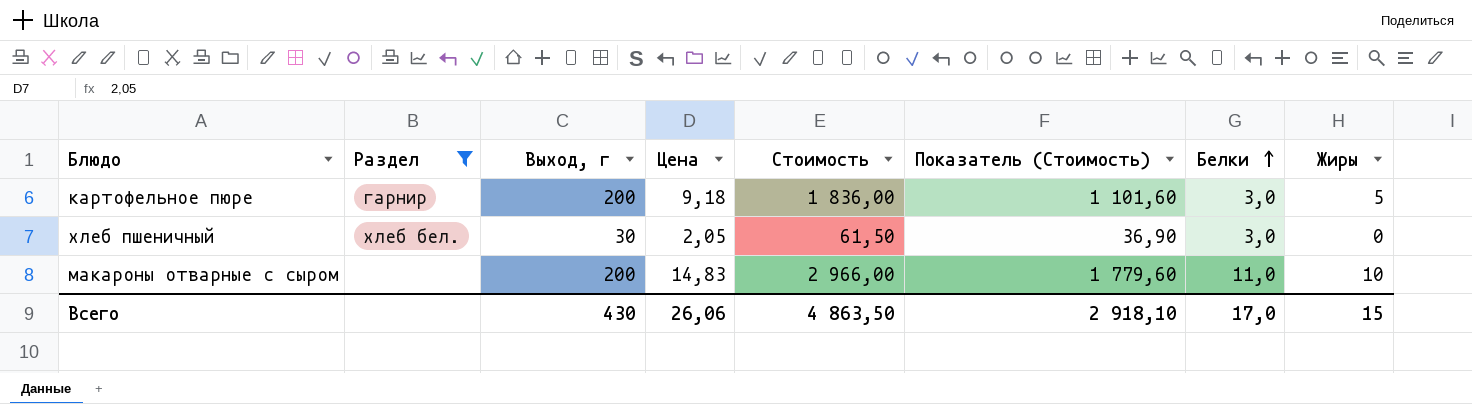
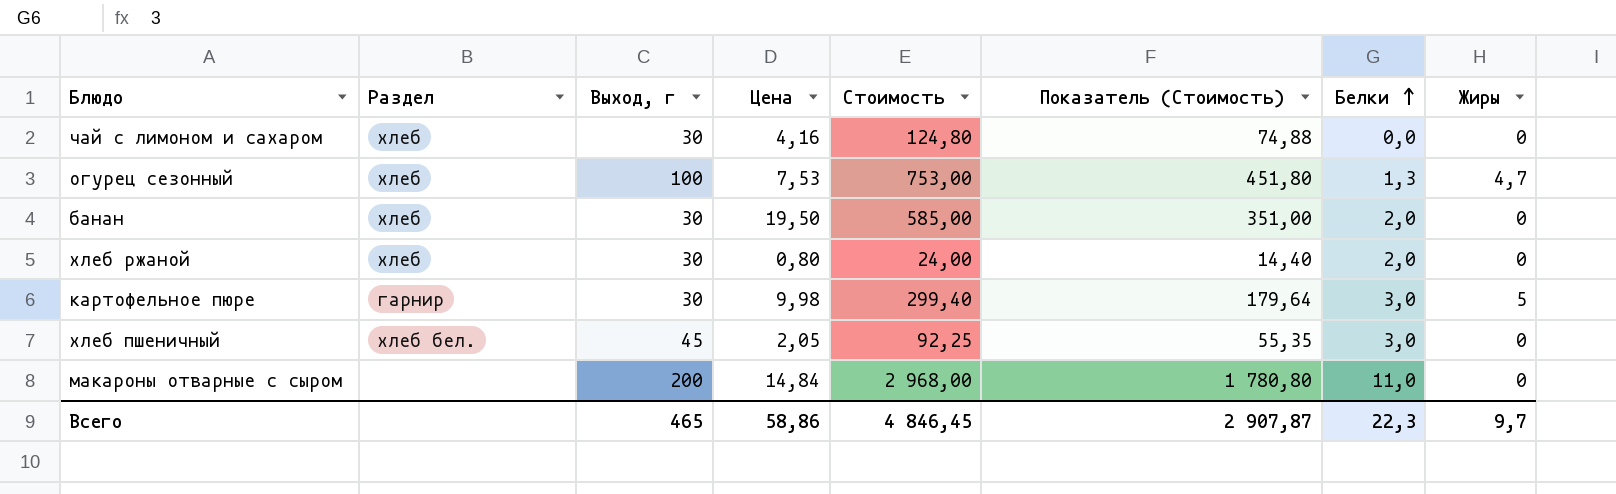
filter: Раздел != хлеб -> none
картофельное пюре | Выход, г: 200 -> 30
картофельное пюре | Цена: 9,18 -> 9,98
картофельное пюре | Стоимость: 1 836,00 -> 299,40
картофельное пюре | Показатель (Стоимость): 1 101,60 -> 179,64
хлеб пшеничный | Выход, г: 30 -> 45
хлеб пшеничный | Стоимость: 61,50 -> 92,25
хлеб пшеничный | Показатель (Стоимость): 36,90 -> 55,35
макароны отварные с сыром | Цена: 14,83 -> 14,84
макароны отварные с сыром | Стоимость: 2 966,00 -> 2 968,00
макароны отварные с сыром | Показатель (Стоимость): 1 779,60 -> 1 780,80
макароны отварные с сыром | Жиры: 10 -> 0
Всего | Выход, г: 430 -> 465
Всего | Цена: 26,06 -> 58,86
Всего | Стоимость: 4 863,50 -> 4 846,45
Всего | Показатель (Стоимость): 2 918,10 -> 2 907,87
Всего | Белки: 17,0 -> 22,3
Всего | Жиры: 15 -> 9,7

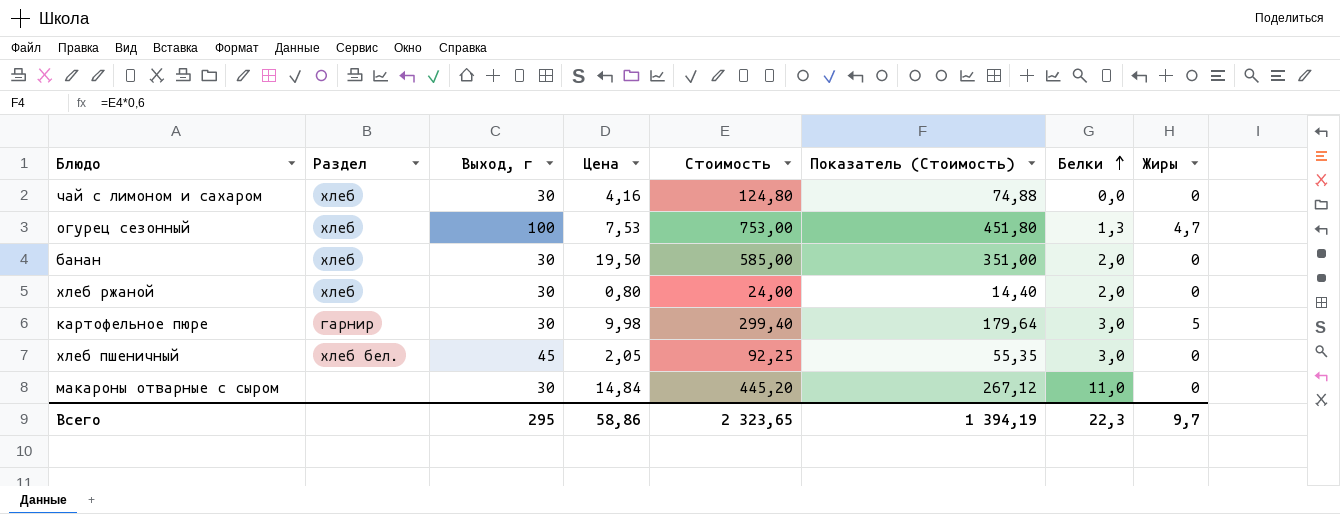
макароны отварные с сыром | Выход, г: 200 -> 30
макароны отварные с сыром | Стоимость: 2 968,00 -> 445,20
макароны отварные с сыром | Показатель (Стоимость): 1 780,80 -> 267,12
Всего | Выход, г: 465 -> 295
Всего | Стоимость: 4 846,45 -> 2 323,65
Всего | Показатель (Стоимость): 2 907,87 -> 1 394,19

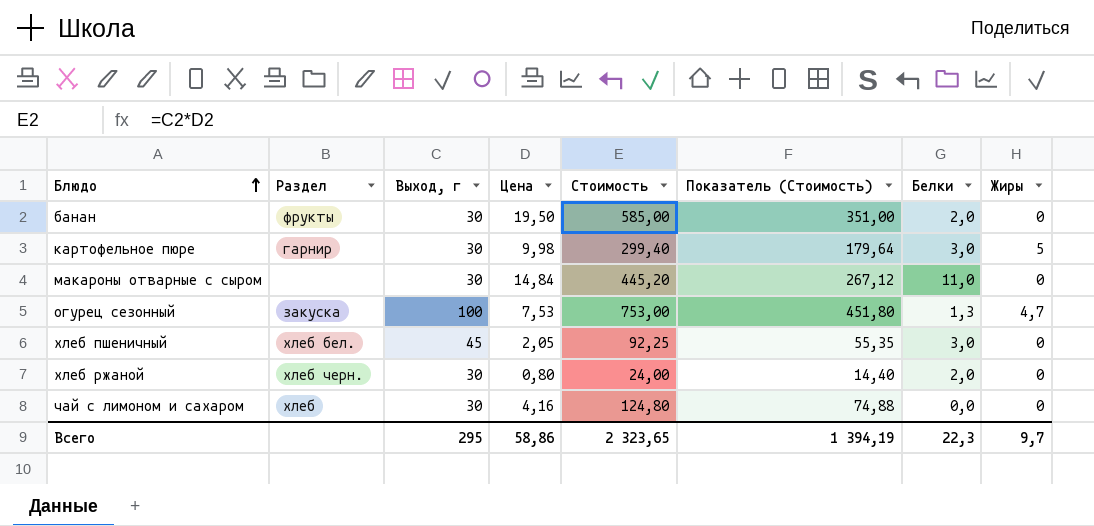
row order: Белки ascending -> Блюдо ascending
банан | Раздел: хлеб -> фрукты
огурец сезонный | Раздел: хлеб -> закуска
хлеб ржаной | Раздел: хлеб -> хлеб черн.

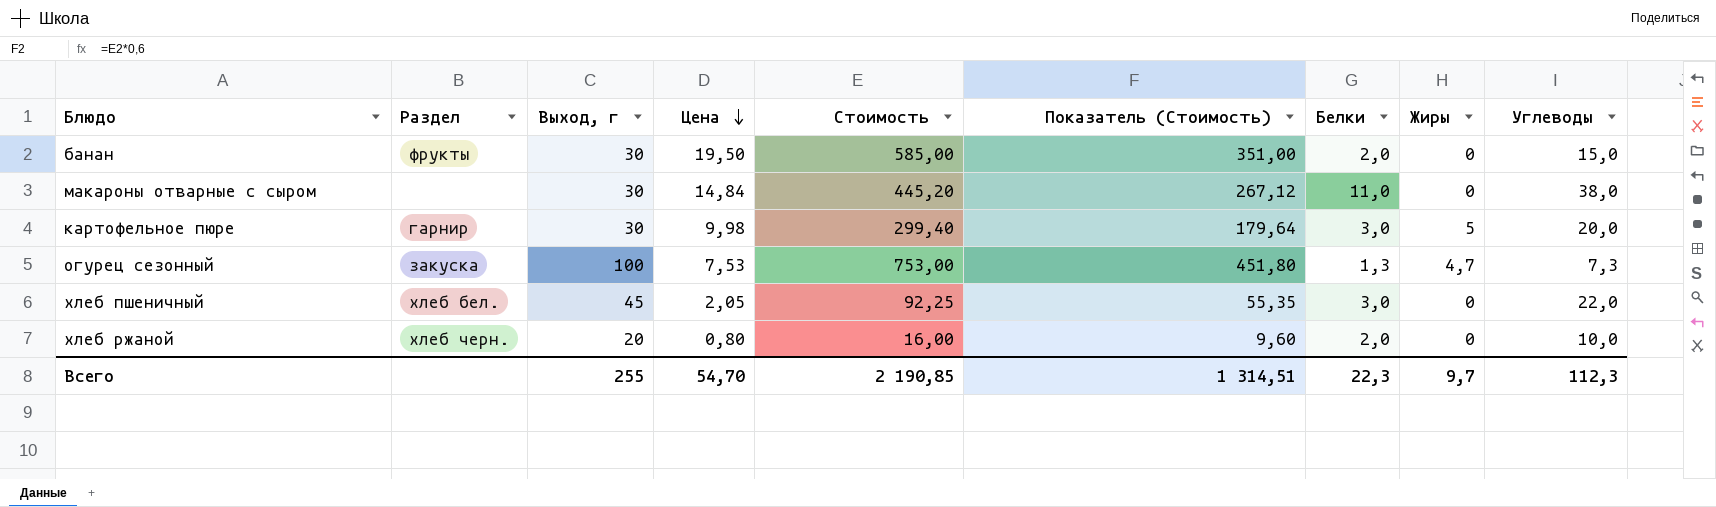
row order: Блюдо ascending -> Цена descending
column Углеводы | position: none -> 9
row чай с лимоном и сахаром: хлеб | 30 | 4,16 | 124,80 | 74,88 | 0,0 | 0 -> none
хлеб ржаной | Выход, г: 30 -> 20
хлеб ржаной | Стоимость: 24,00 -> 16,00
хлеб ржаной | Показатель (Стоимость): 14,40 -> 9,60
Всего | Выход, г: 295 -> 255
Всего | Цена: 58,86 -> 54,70
Всего | Стоимость: 2 323,65 -> 2 190,85
Всего | Показатель (Стоимость): 1 394,19 -> 1 314,51

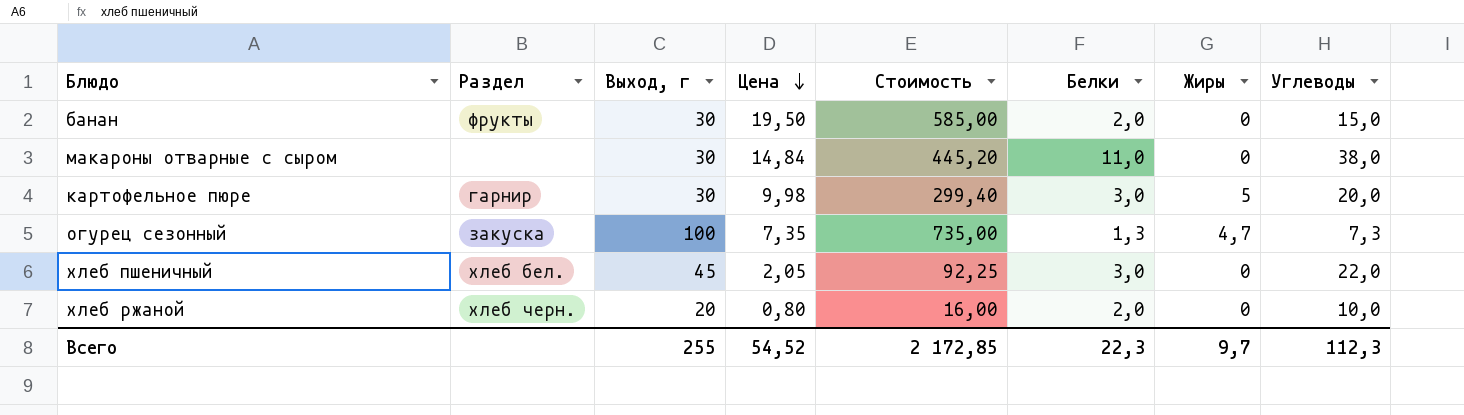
column Показатель (Стоимость) | formula: [Стоимость] * 0,6 -> none
огурец сезонный | Цена: 7,53 -> 7,35
огурец сезонный | Стоимость: 753,00 -> 735,00
Всего | Цена: 54,70 -> 54,52
Всего | Стоимость: 2 190,85 -> 2 172,85

